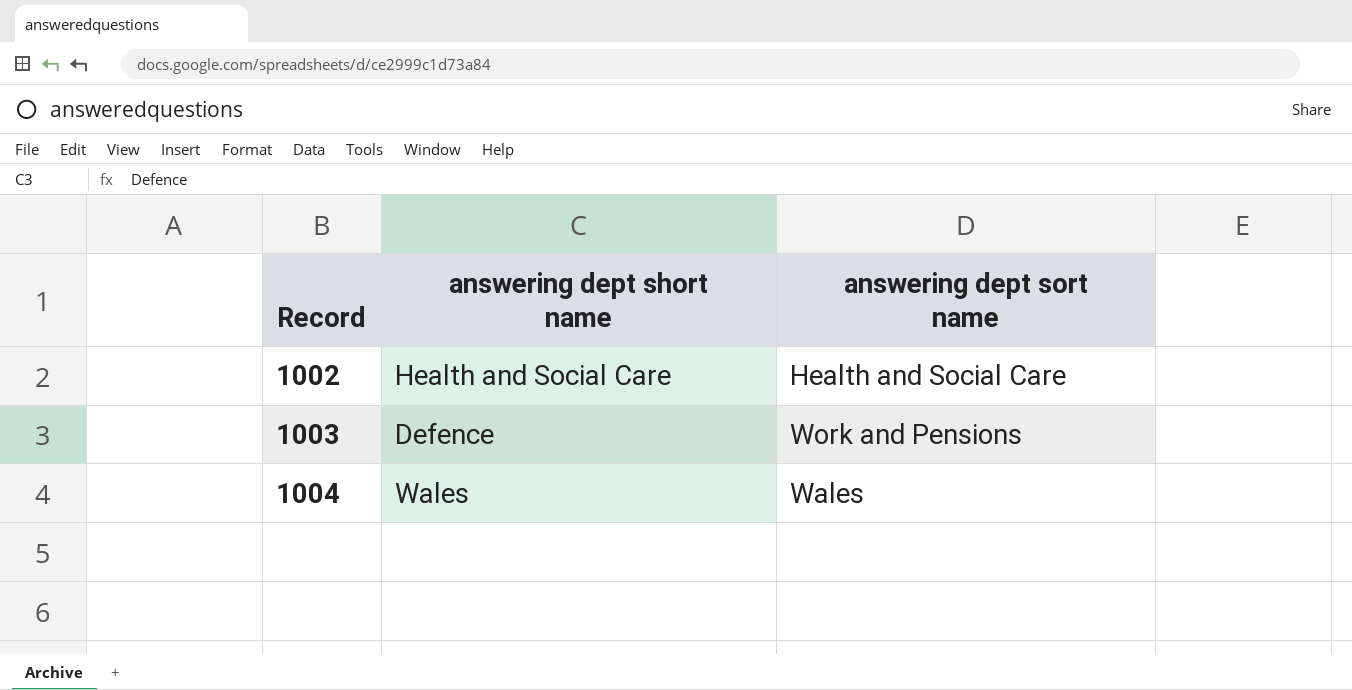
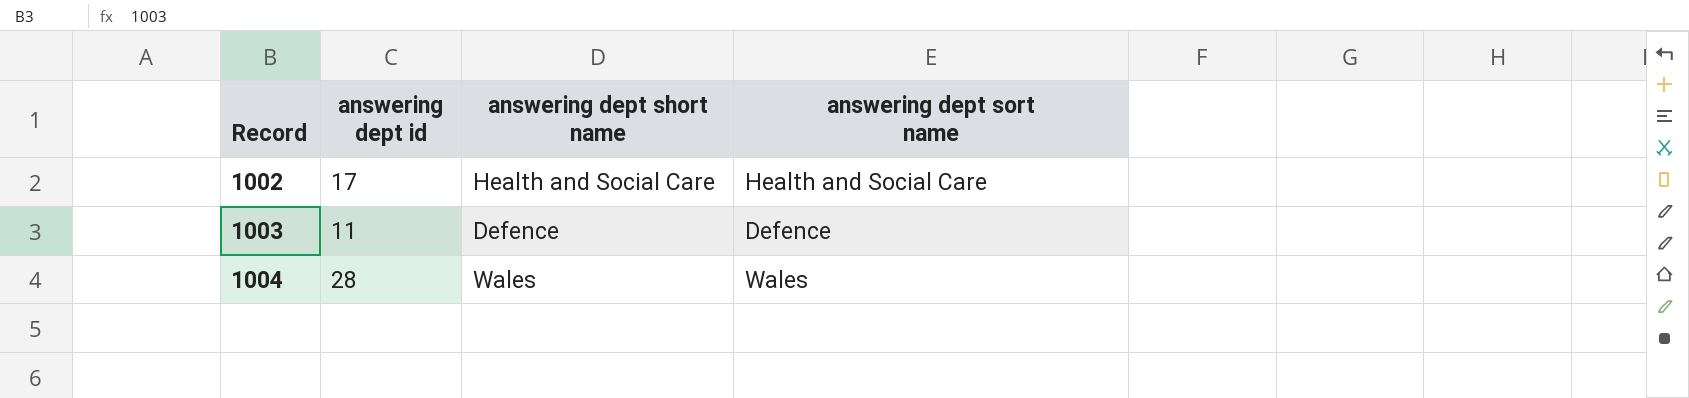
column answering dept id | position: none -> 2
1003 | answering dept sort name: Work and Pensions -> Defence

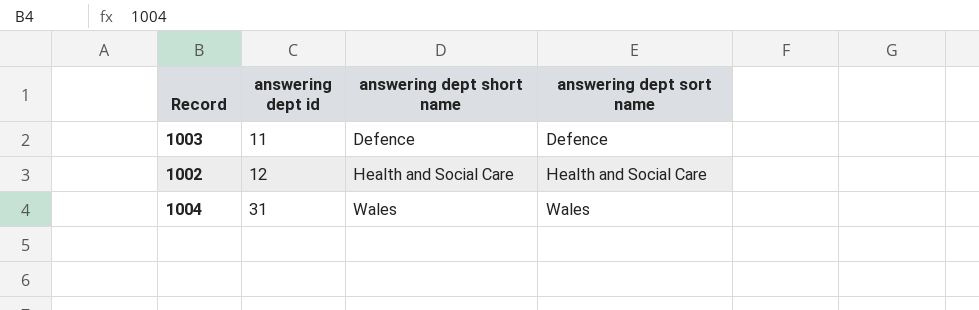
row order: Record ascending -> answering dept id ascending
1002 | answering dept id: 17 -> 12
1004 | answering dept id: 28 -> 31

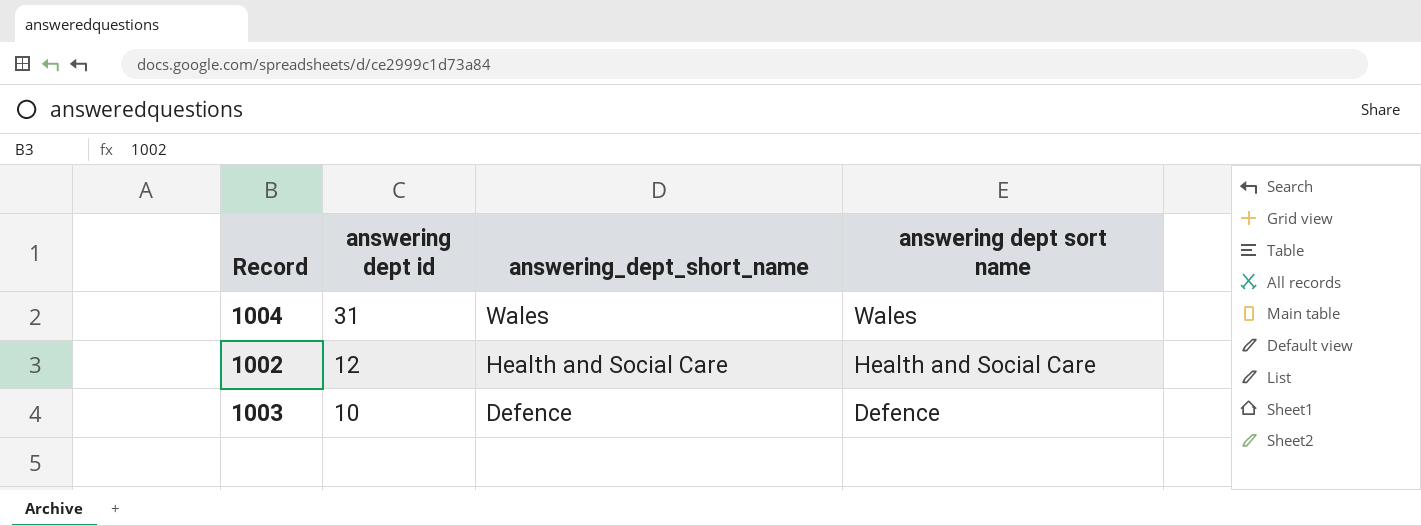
row order: answering dept id ascending -> answering dept id descending
column name: answering dept short name -> answering_dept_short_name
1003 | answering dept id: 11 -> 10

